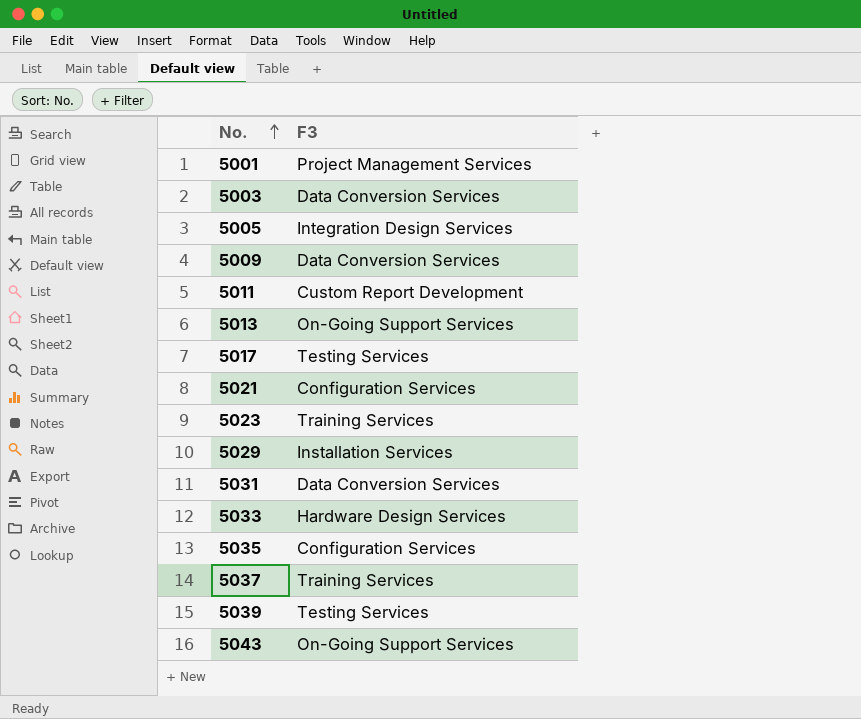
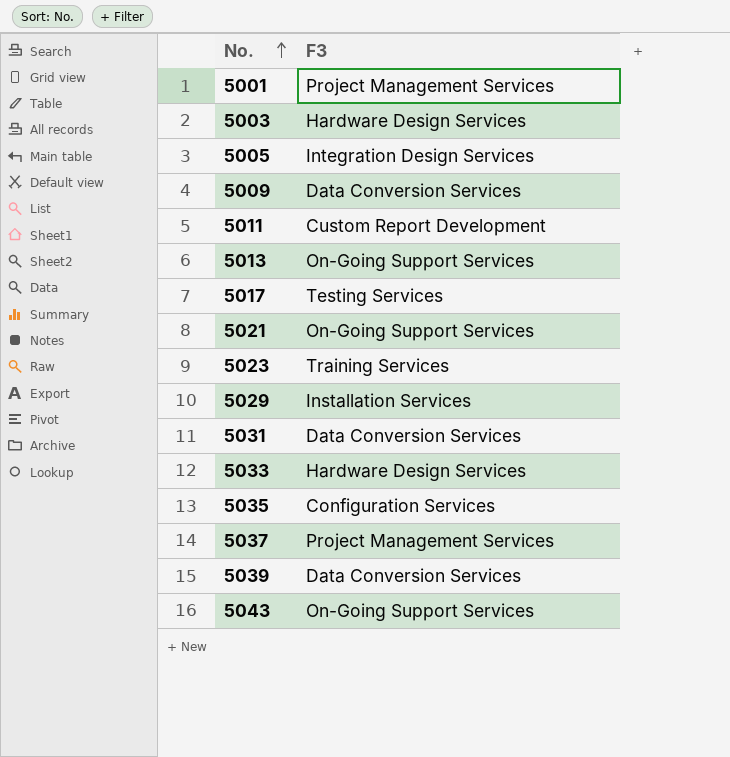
5003 | F3: Data Conversion Services -> Hardware Design Services
5021 | F3: Configuration Services -> On-Going Support Services
5037 | F3: Training Services -> Project Management Services
5039 | F3: Testing Services -> Data Conversion Services

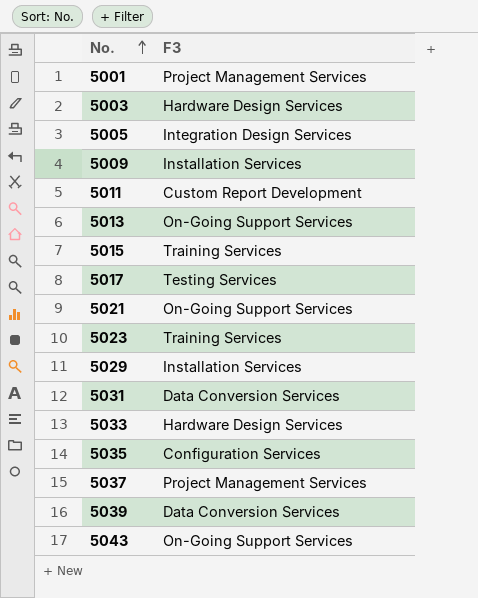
5009 | F3: Data Conversion Services -> Installation Services
row 5015: none -> Training Services

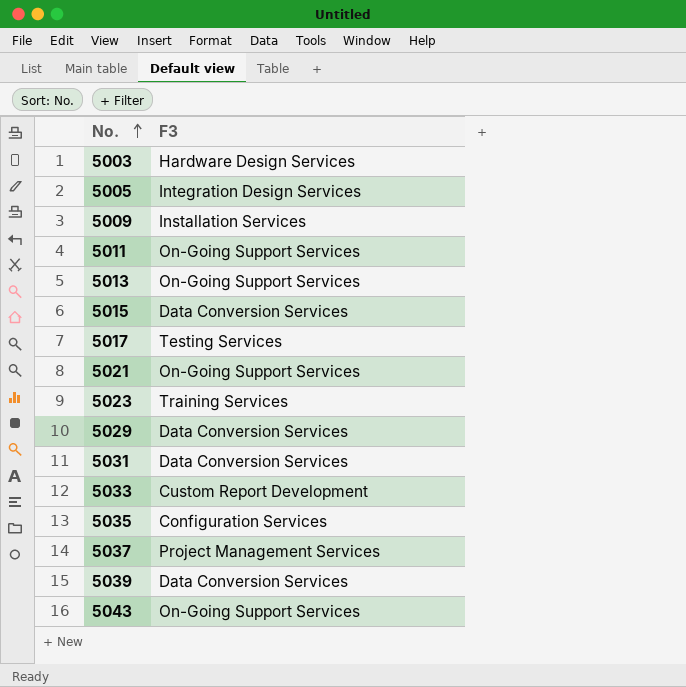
row 5001: Project Management Services -> none
5011 | F3: Custom Report Development -> On-Going Support Services
5015 | F3: Training Services -> Data Conversion Services
5029 | F3: Installation Services -> Data Conversion Services
5033 | F3: Hardware Design Services -> Custom Report Development

